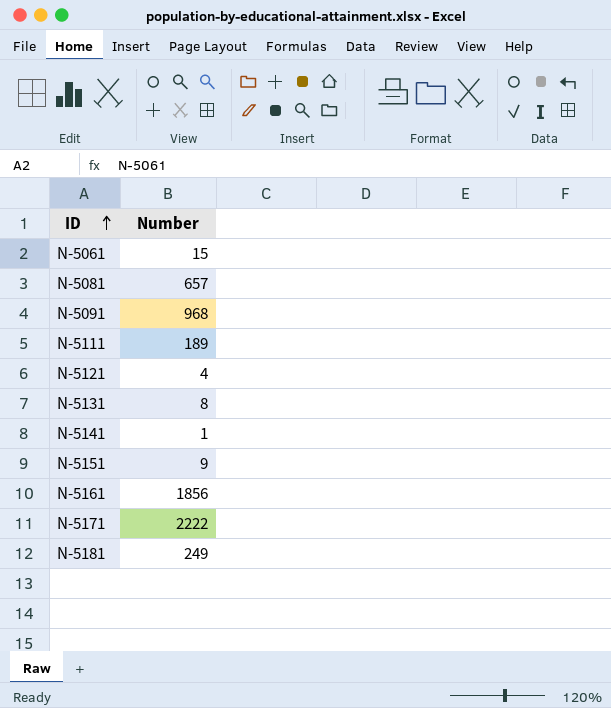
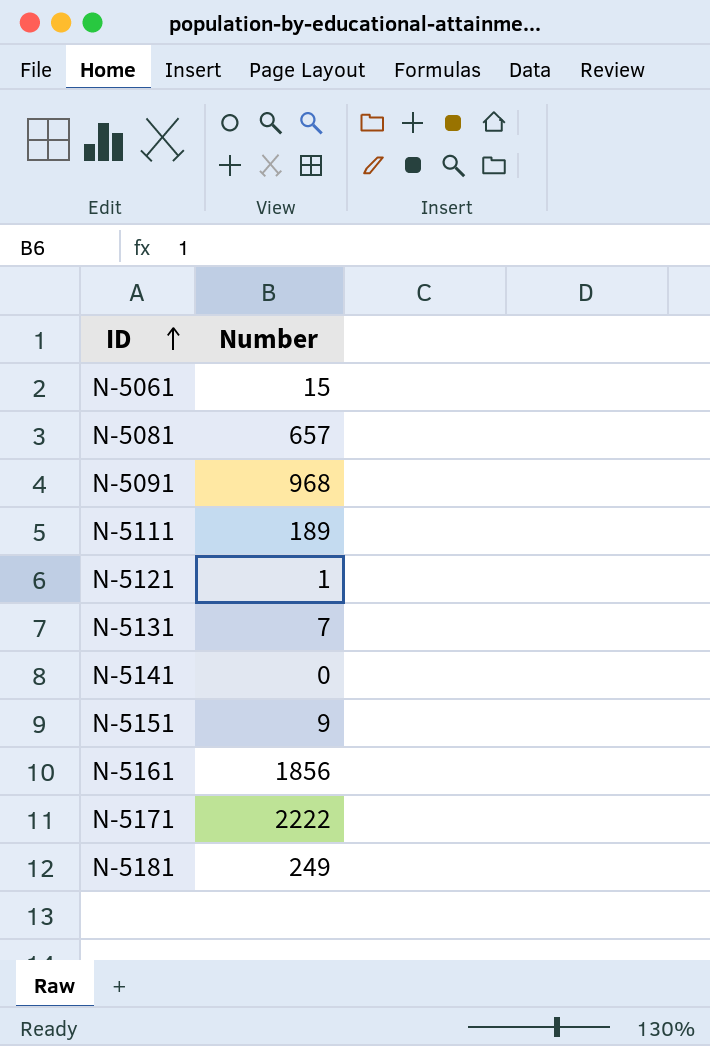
N-5121 | Number: 4 -> 1
N-5131 | Number: 8 -> 7
N-5141 | Number: 1 -> 0

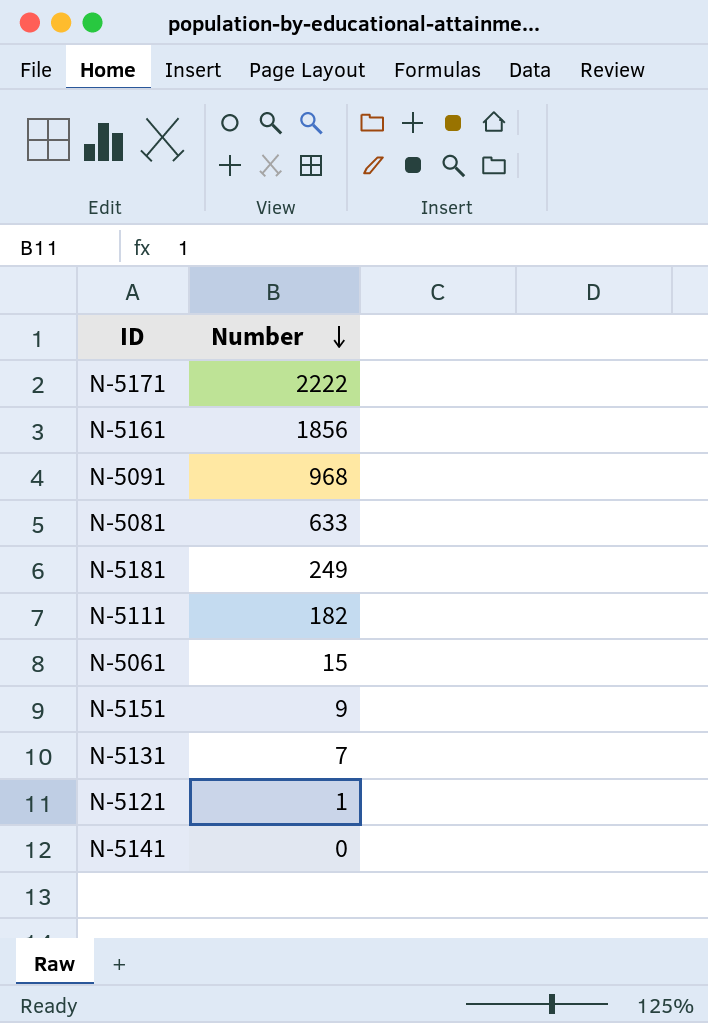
row order: ID ascending -> Number descending
N-5081 | Number: 657 -> 633
N-5111 | Number: 189 -> 182

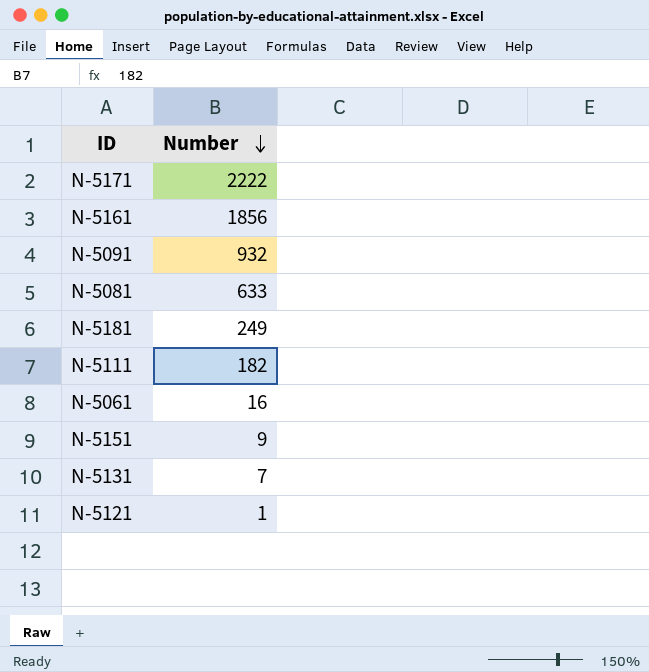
row N-5141: 0 -> none
N-5091 | Number: 968 -> 932
N-5061 | Number: 15 -> 16

